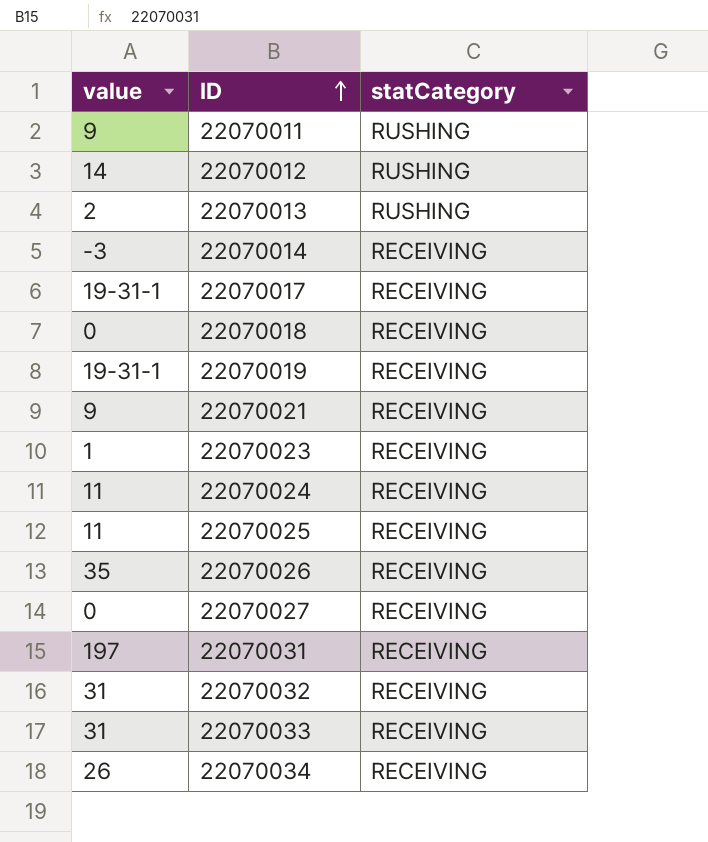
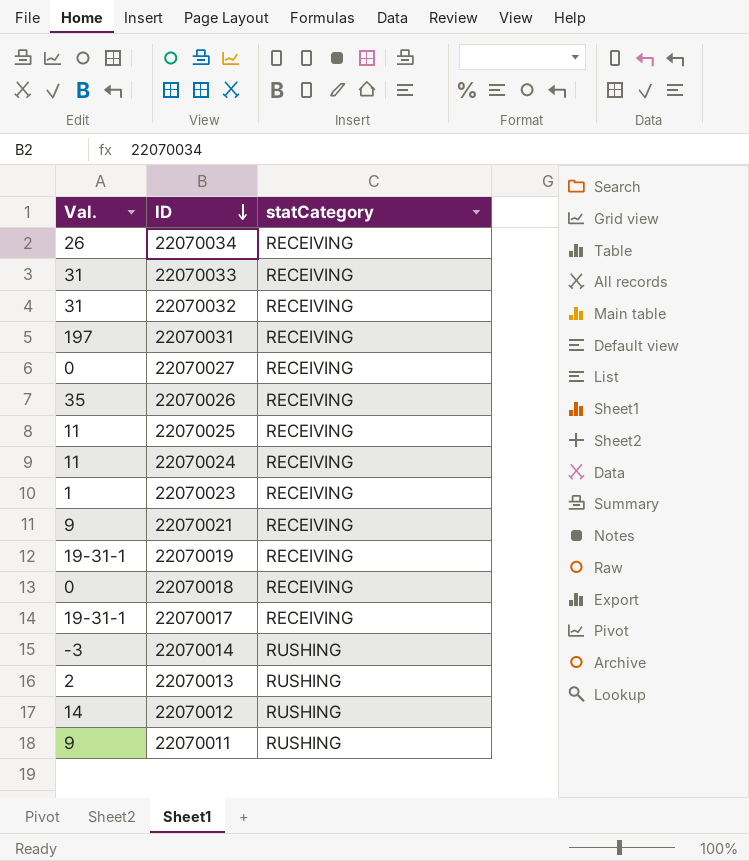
row order: ID ascending -> ID descending
column name: value -> Val.
22070014 | statCategory: RECEIVING -> RUSHING

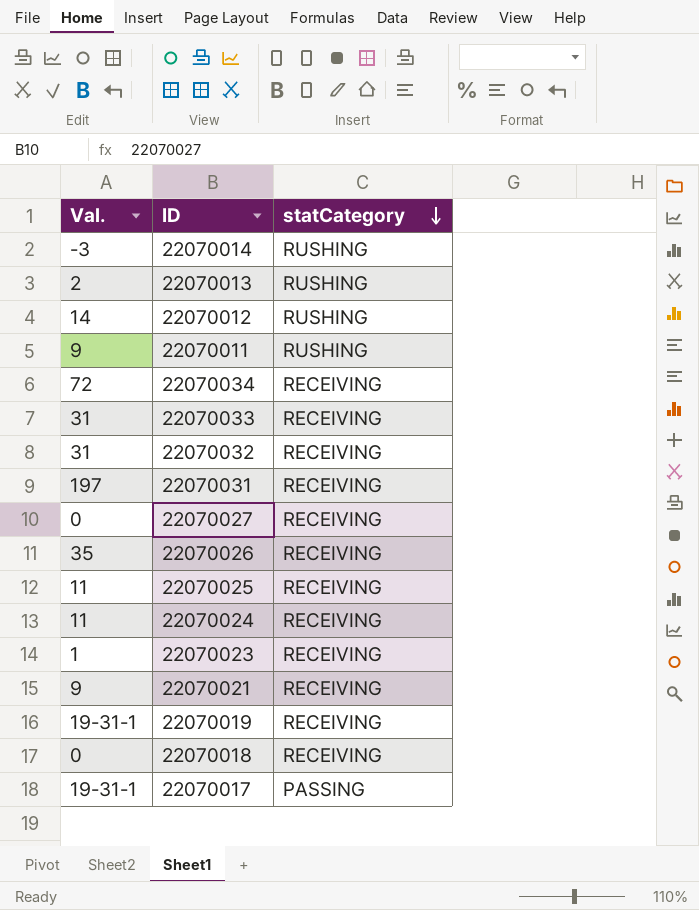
row order: ID descending -> statCategory descending
22070034 | Val.: 26 -> 72
22070017 | statCategory: RECEIVING -> PASSING

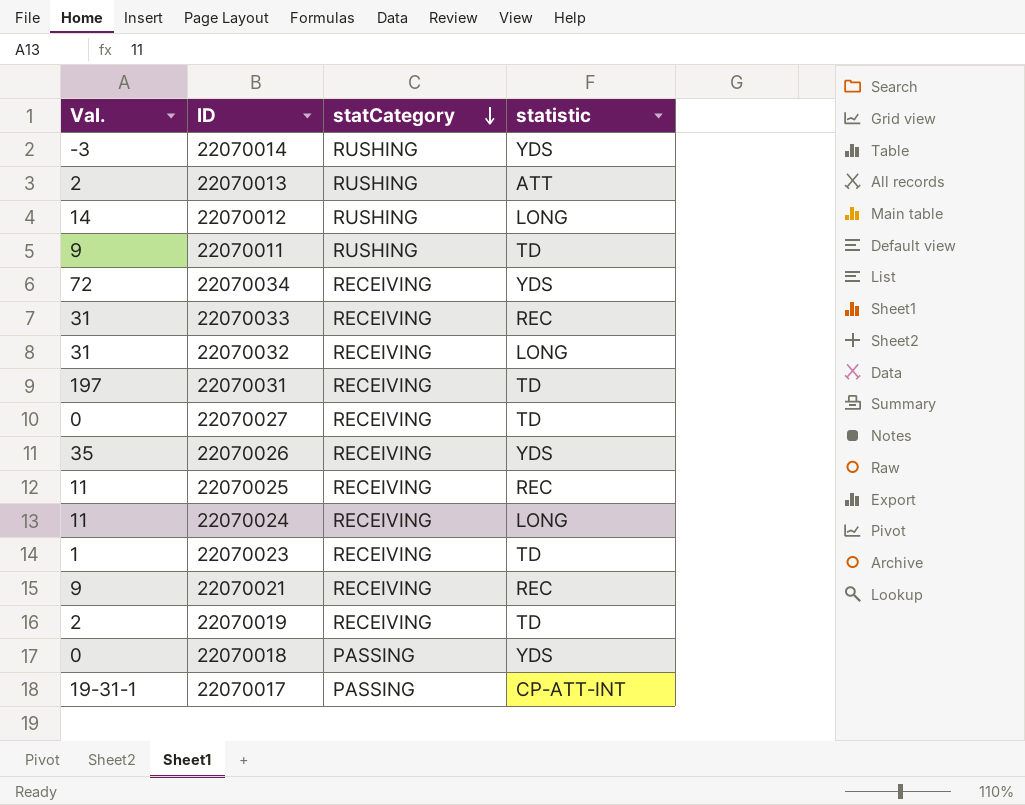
column statistic | position: none -> 4
22070019 | Val.: 19-31-1 -> 2
22070018 | statCategory: RECEIVING -> PASSING

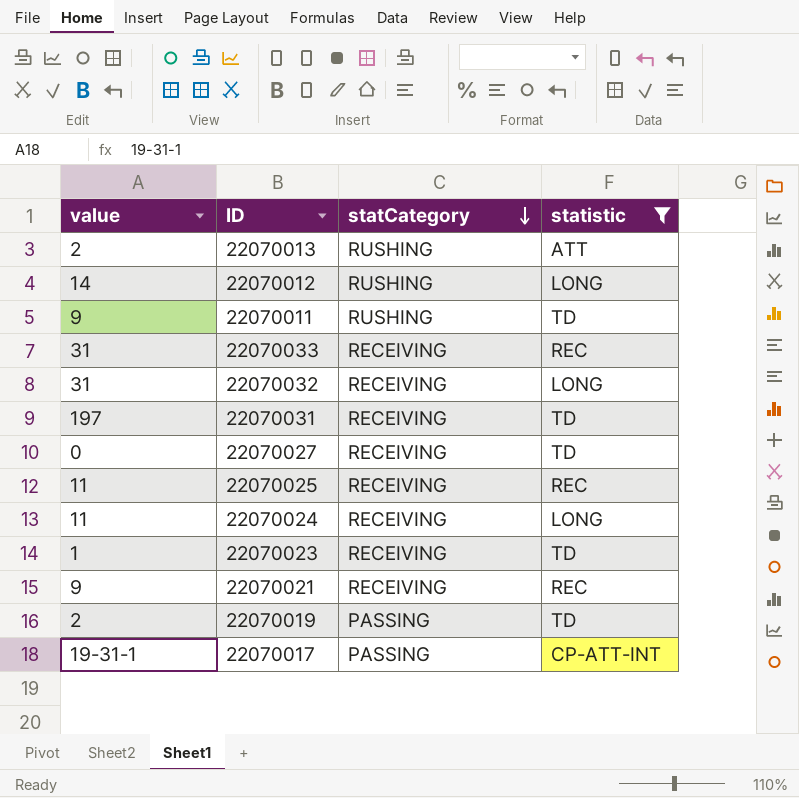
filter: none -> statistic != YDS
column name: Val. -> value
22070019 | statCategory: RECEIVING -> PASSING

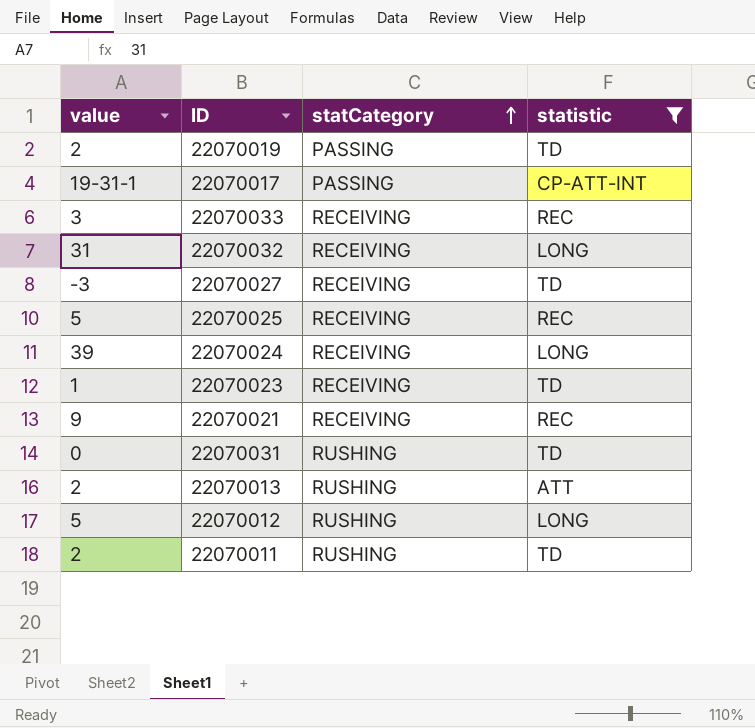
row order: statCategory descending -> statCategory ascending
22070033 | value: 31 -> 3
22070027 | value: 0 -> -3
22070025 | value: 11 -> 5
22070024 | value: 11 -> 39
22070031 | value: 197 -> 0
22070031 | statCategory: RECEIVING -> RUSHING
22070012 | value: 14 -> 5
22070011 | value: 9 -> 2

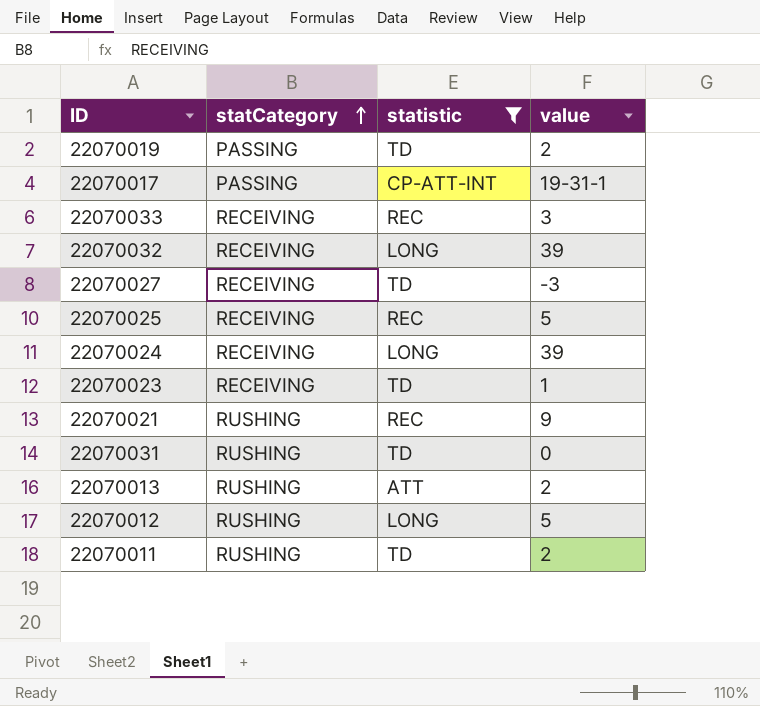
column value | position: 1 -> 4
22070032 | value: 31 -> 39
22070021 | statCategory: RECEIVING -> RUSHING

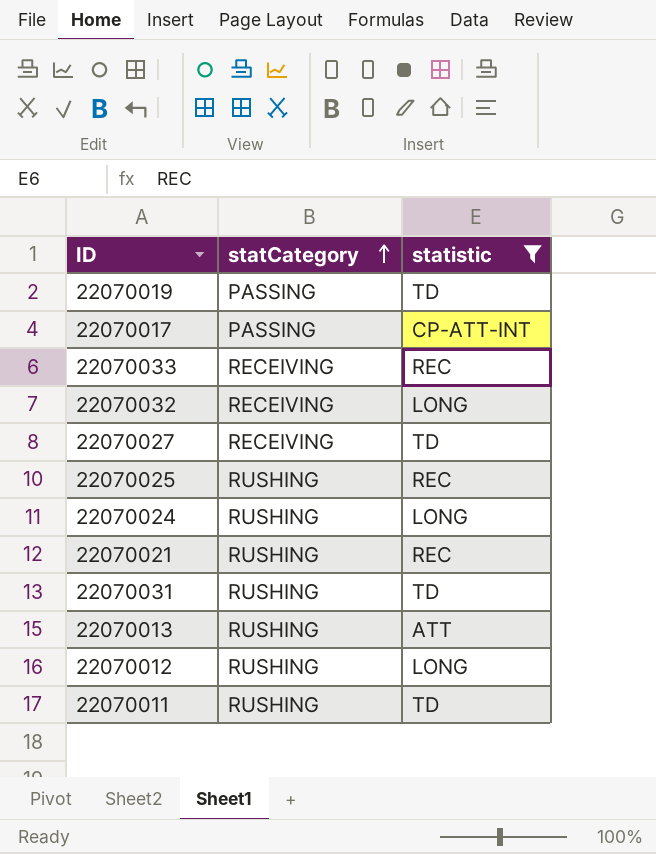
column value | position: 4 -> none
row 22070023: RECEIVING | TD | 1 -> none
22070025 | statCategory: RECEIVING -> RUSHING
22070024 | statCategory: RECEIVING -> RUSHING

